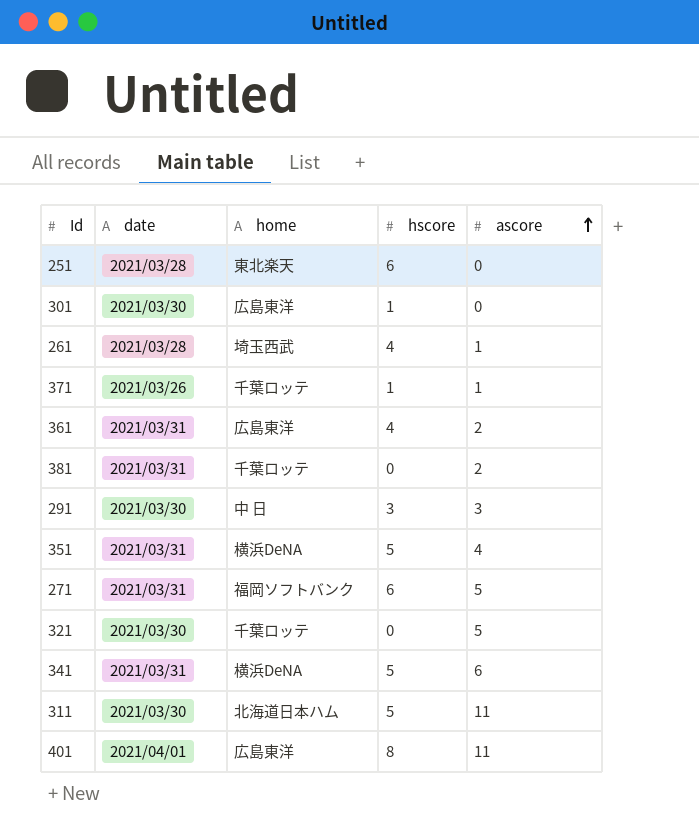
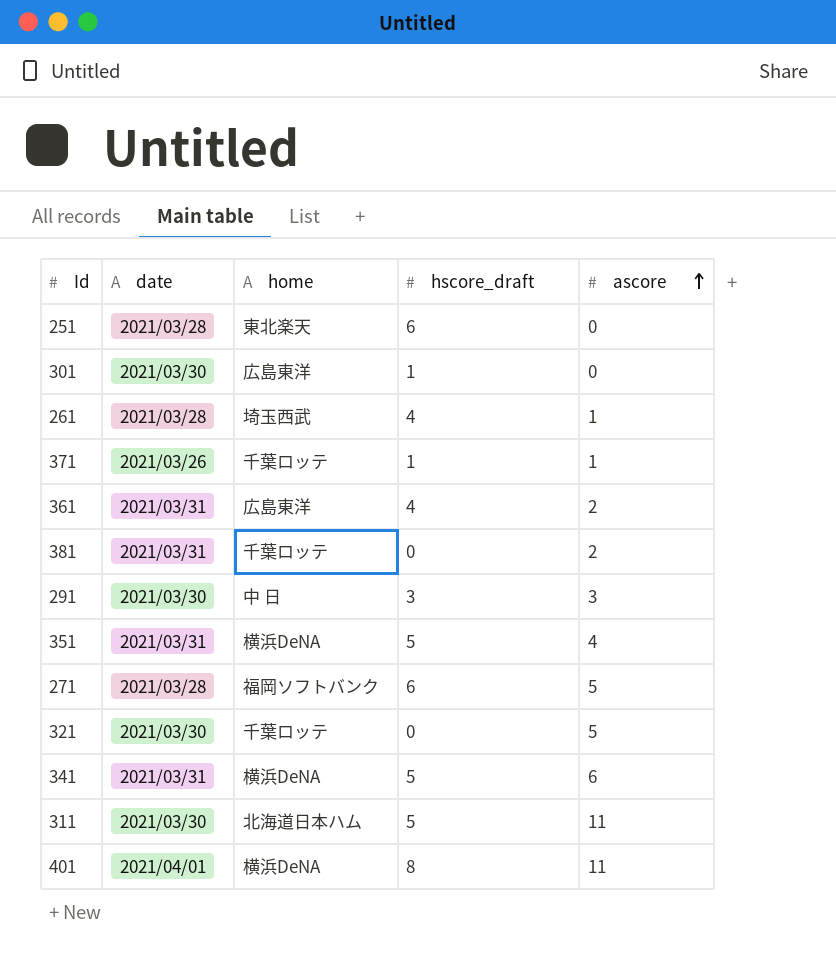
column name: hscore -> hscore_draft
271 | date: 2021/03/31 -> 2021/03/28
401 | home: 広島東洋 -> 横浜DeNA

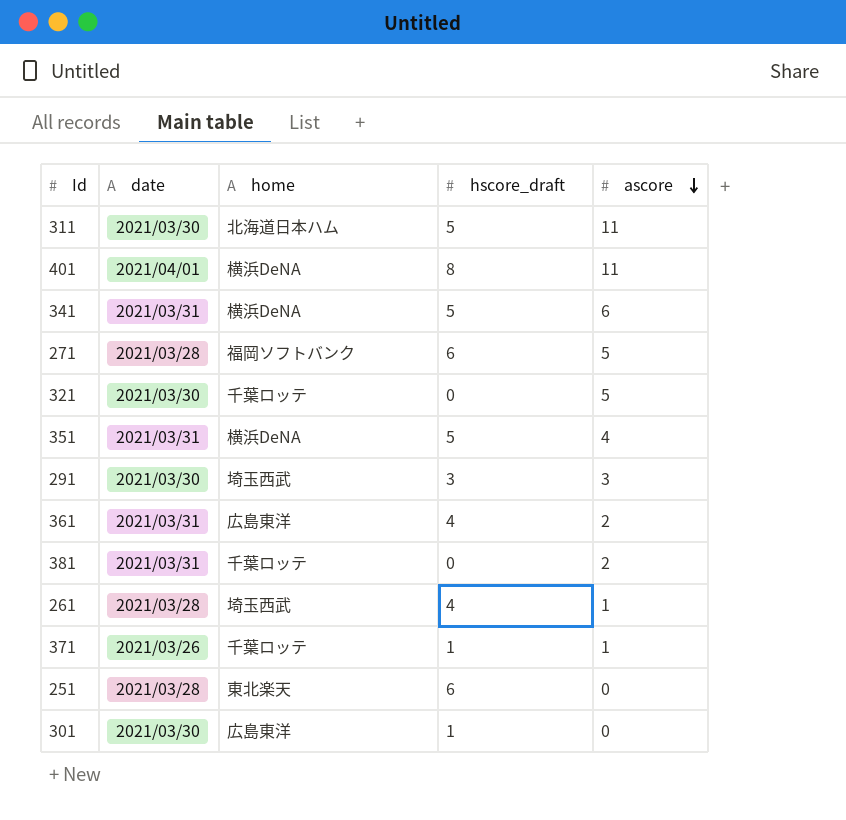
row order: ascore ascending -> ascore descending
291 | home: 中 日 -> 埼玉西武

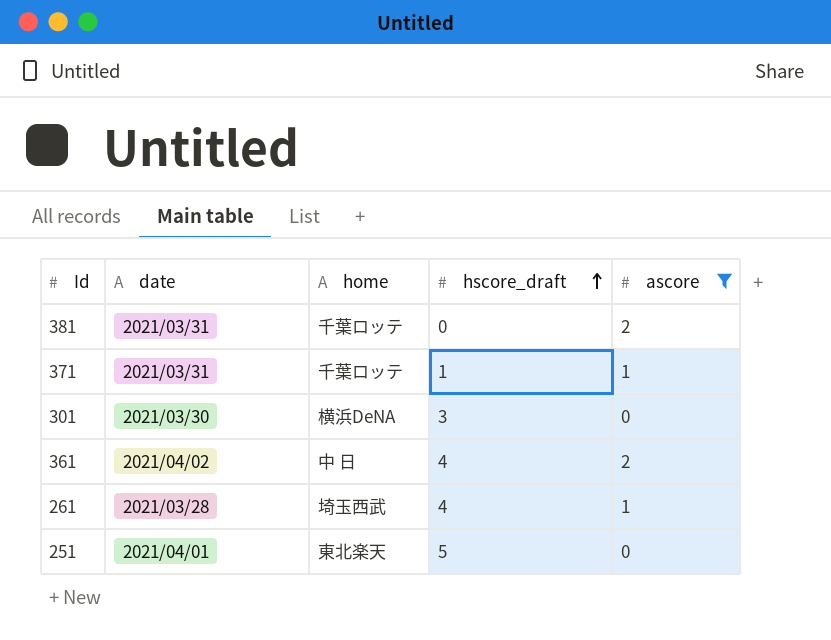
filter: none -> ascore <= 2
row order: ascore descending -> hscore_draft ascending
371 | date: 2021/03/26 -> 2021/03/31
301 | home: 広島東洋 -> 横浜DeNA
301 | hscore_draft: 1 -> 3
361 | date: 2021/03/31 -> 2021/04/02
361 | home: 広島東洋 -> 中 日
251 | date: 2021/03/28 -> 2021/04/01
251 | hscore_draft: 6 -> 5

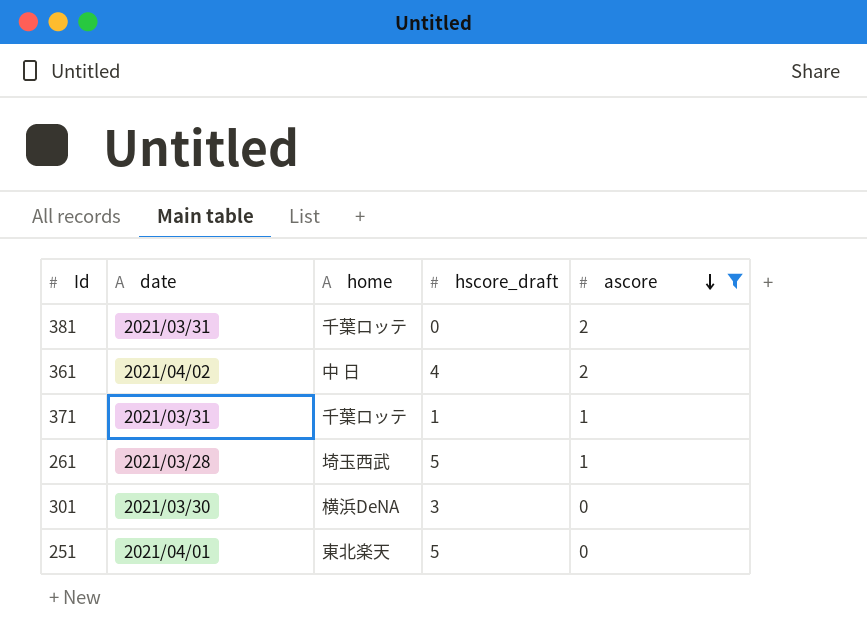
row order: hscore_draft ascending -> ascore descending
261 | hscore_draft: 4 -> 5

